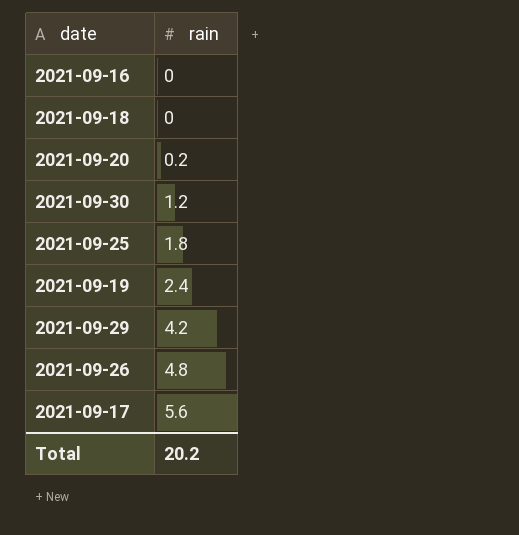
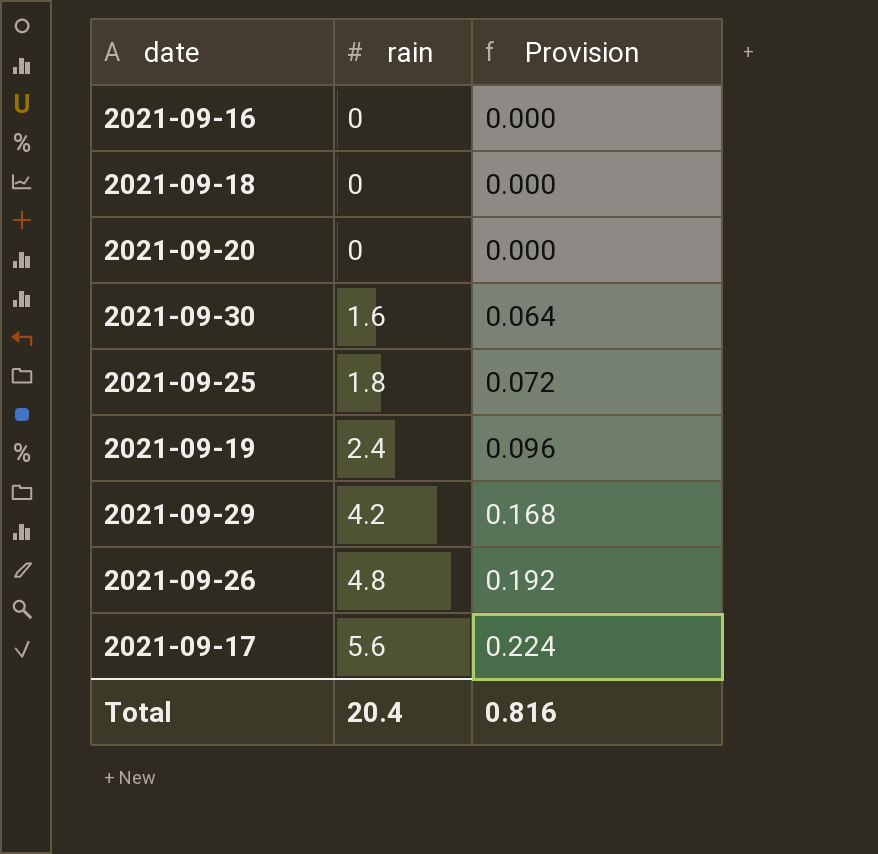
column Provision | formula: none -> [rain] * 0.04
2021-09-20 | rain: 0.2 -> 0
2021-09-30 | rain: 1.2 -> 1.6
Total | rain: 20.2 -> 20.4

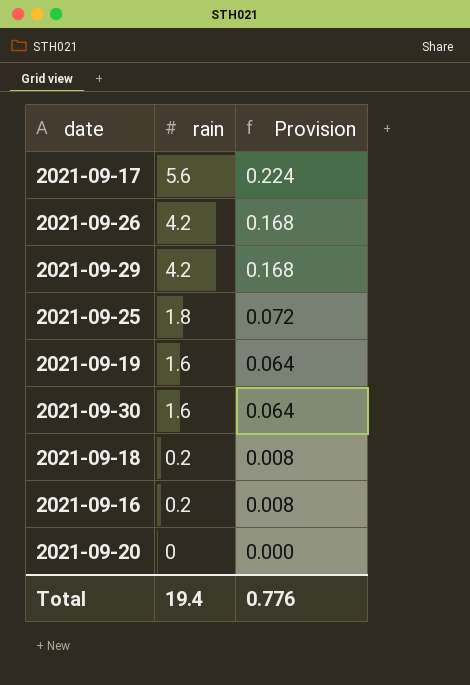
row order: rain ascending -> rain descending
2021-09-26 | rain: 4.8 -> 4.2
2021-09-26 | Provision: 0.192 -> 0.168
2021-09-19 | rain: 2.4 -> 1.6
2021-09-19 | Provision: 0.096 -> 0.064
2021-09-18 | rain: 0 -> 0.2
2021-09-18 | Provision: 0.000 -> 0.008
2021-09-16 | rain: 0 -> 0.2
2021-09-16 | Provision: 0.000 -> 0.008
Total | rain: 20.4 -> 19.4
Total | Provision: 0.816 -> 0.776

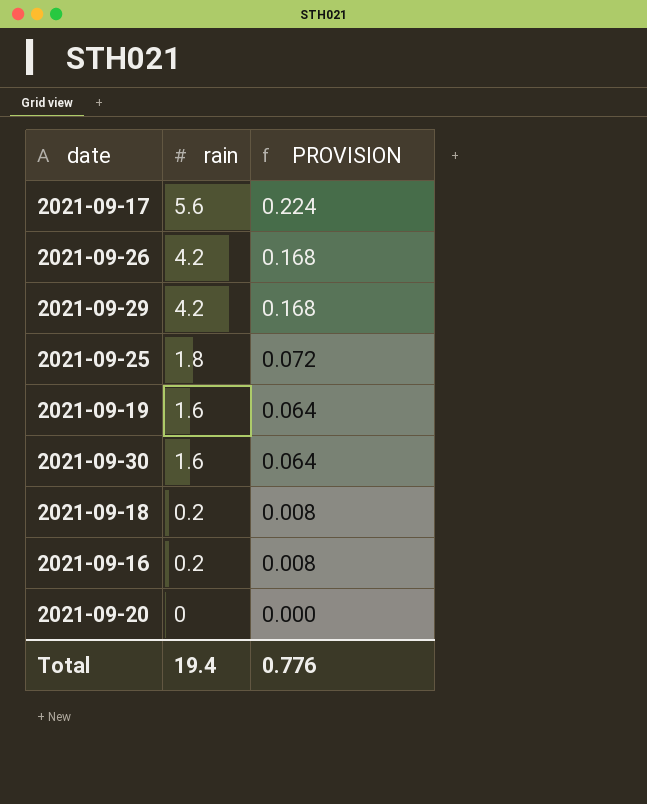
column name: Provision -> PROVISION

